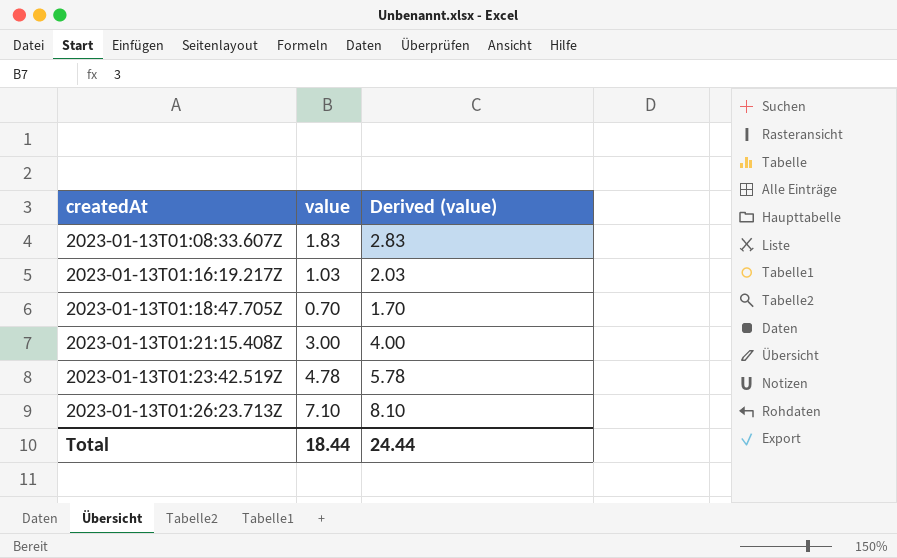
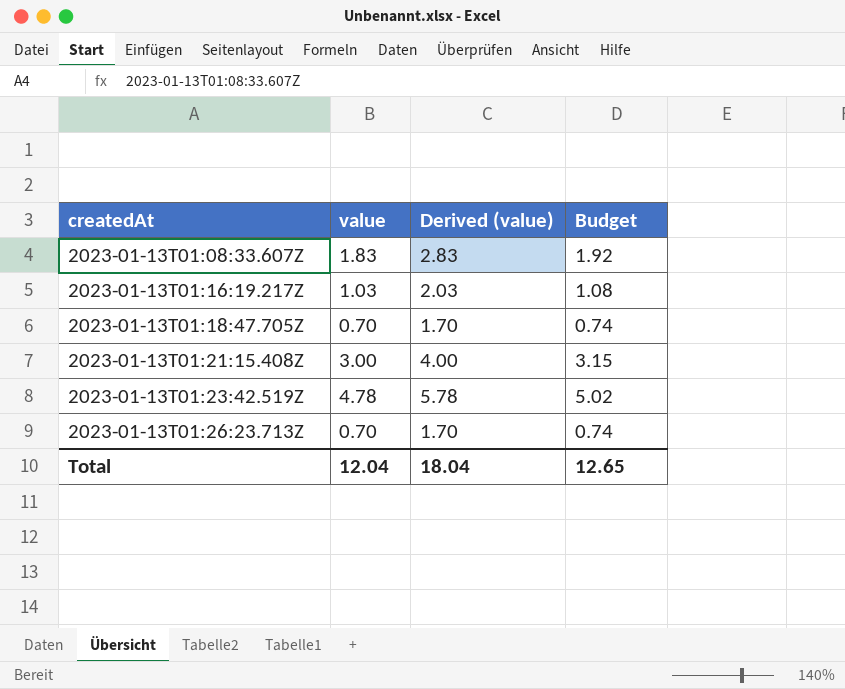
column Budget | formula: none -> [value] * 1.05
2023-01-13T01:26:23.713Z | value: 7.10 -> 0.70
2023-01-13T01:26:23.713Z | Derived (value): 8.10 -> 1.70
Total | value: 18.44 -> 12.04
Total | Derived (value): 24.44 -> 18.04

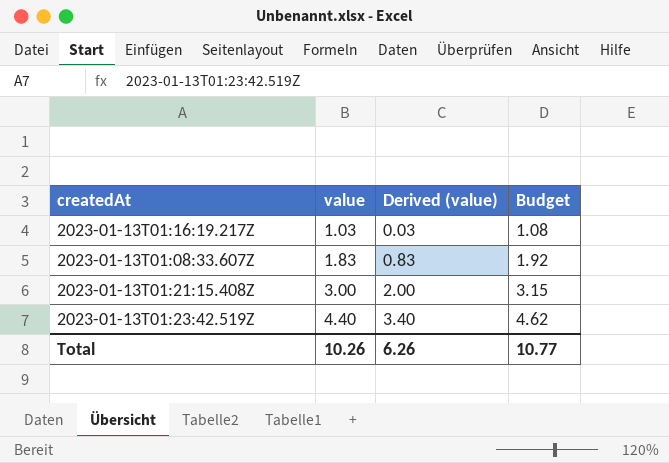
row order: createdAt ascending -> value ascending
column Derived (value) | formula: [value] + 1 -> [value] - 1
row 2023-01-13T01:18:47.705Z: 0.70 | 1.70 | 0.74 -> none
row 2023-01-13T01:26:23.713Z: 0.70 | 1.70 | 0.74 -> none
2023-01-13T01:23:42.519Z | value: 4.78 -> 4.40
2023-01-13T01:23:42.519Z | Budget: 5.02 -> 4.62
Total | value: 12.04 -> 10.26
Total | Derived (value): 18.04 -> 6.26
Total | Budget: 12.65 -> 10.77

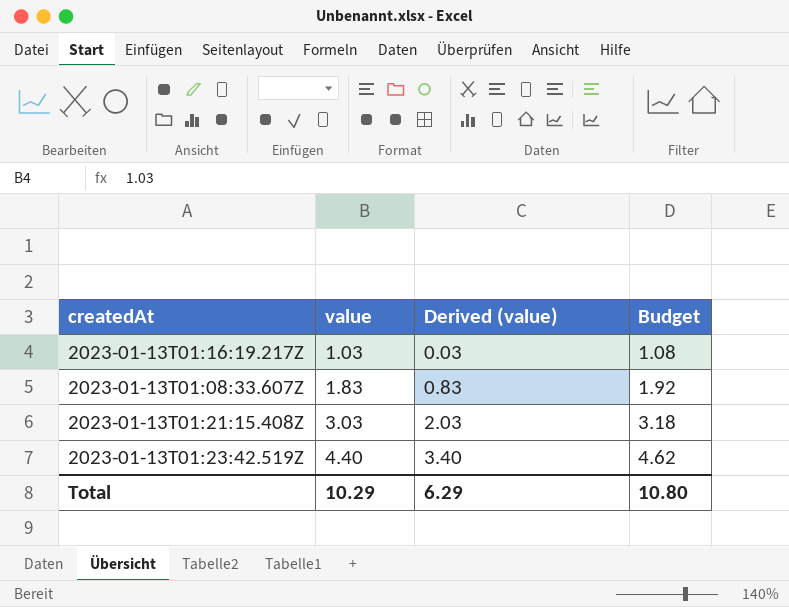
2023-01-13T01:21:15.408Z | value: 3.00 -> 3.03
2023-01-13T01:21:15.408Z | Derived (value): 2.00 -> 2.03
2023-01-13T01:21:15.408Z | Budget: 3.15 -> 3.18
Total | value: 10.26 -> 10.29
Total | Derived (value): 6.26 -> 6.29
Total | Budget: 10.77 -> 10.80

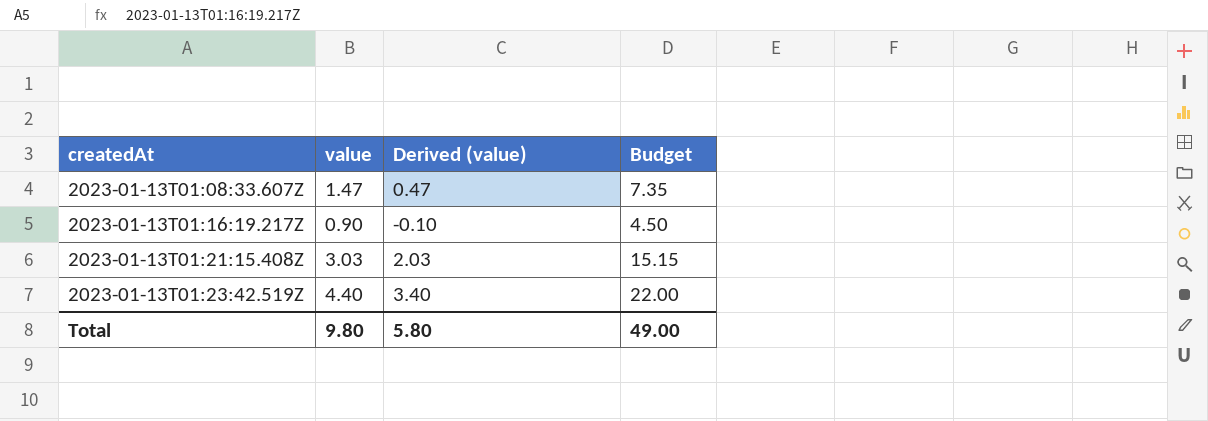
row order: value ascending -> createdAt ascending
column Budget | formula: [value] * 1.05 -> [value] * 5
2023-01-13T01:08:33.607Z | value: 1.83 -> 1.47
2023-01-13T01:08:33.607Z | Derived (value): 0.83 -> 0.47
2023-01-13T01:16:19.217Z | value: 1.03 -> 0.90
2023-01-13T01:16:19.217Z | Derived (value): 0.03 -> -0.10
Total | value: 10.29 -> 9.80
Total | Derived (value): 6.29 -> 5.80
Total | Budget: 10.80 -> 49.00

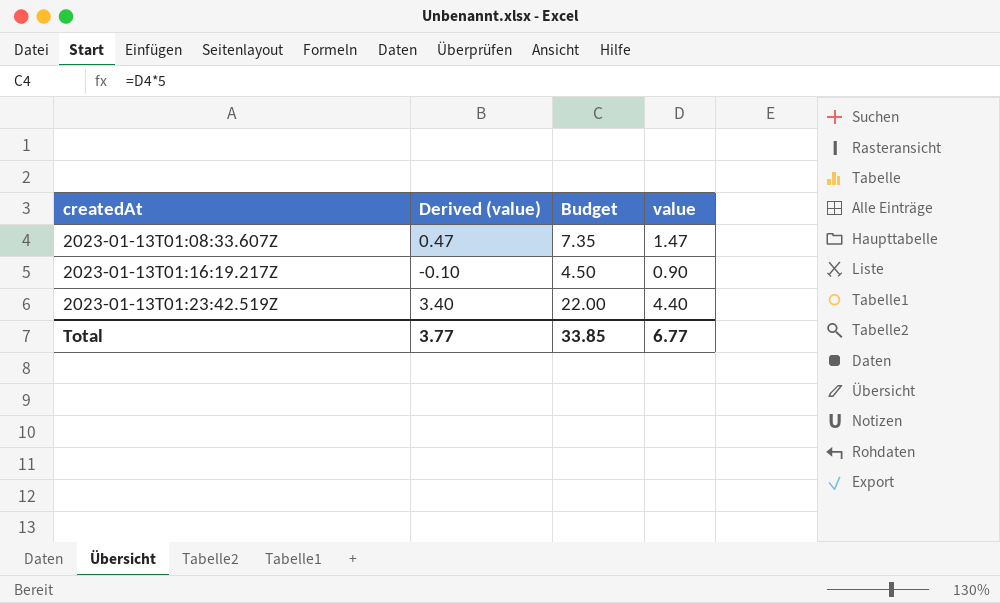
column value | position: 2 -> 4
row 2023-01-13T01:21:15.408Z: 3.03 | 2.03 | 15.15 -> none
Total | Derived (value): 5.80 -> 3.77
Total | Budget: 49.00 -> 33.85
Total | value: 9.80 -> 6.77

